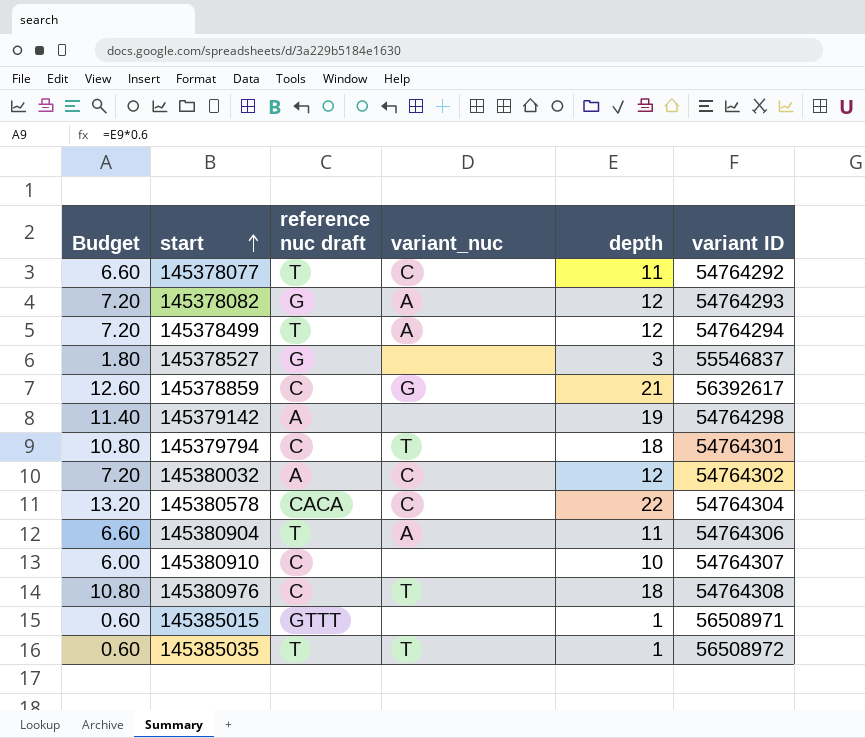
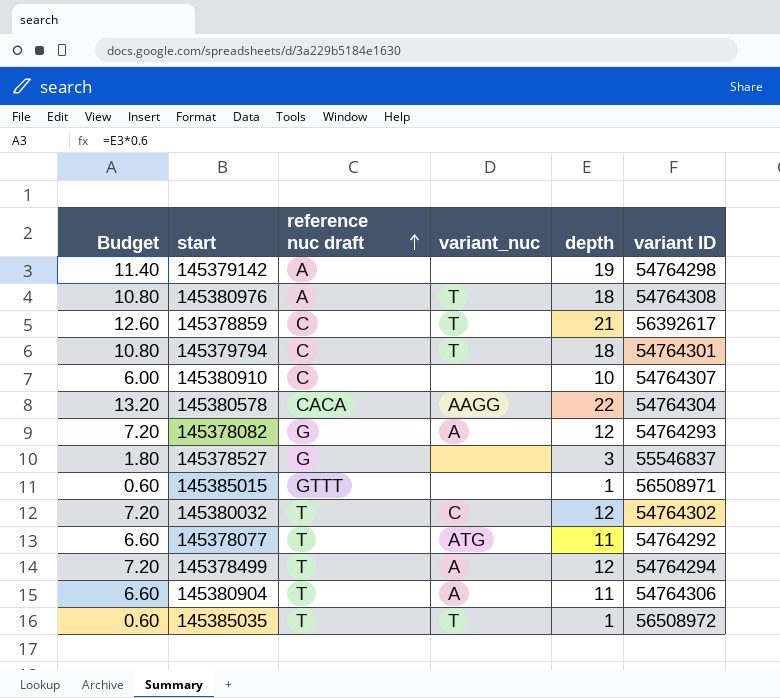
row order: start ascending -> reference nuc draft ascending
145380976 | reference nuc draft: C -> A
145378859 | variant_nuc: G -> T
145380578 | variant_nuc: C -> AAGG
145380032 | reference nuc draft: A -> T
145378077 | variant_nuc: C -> ATG

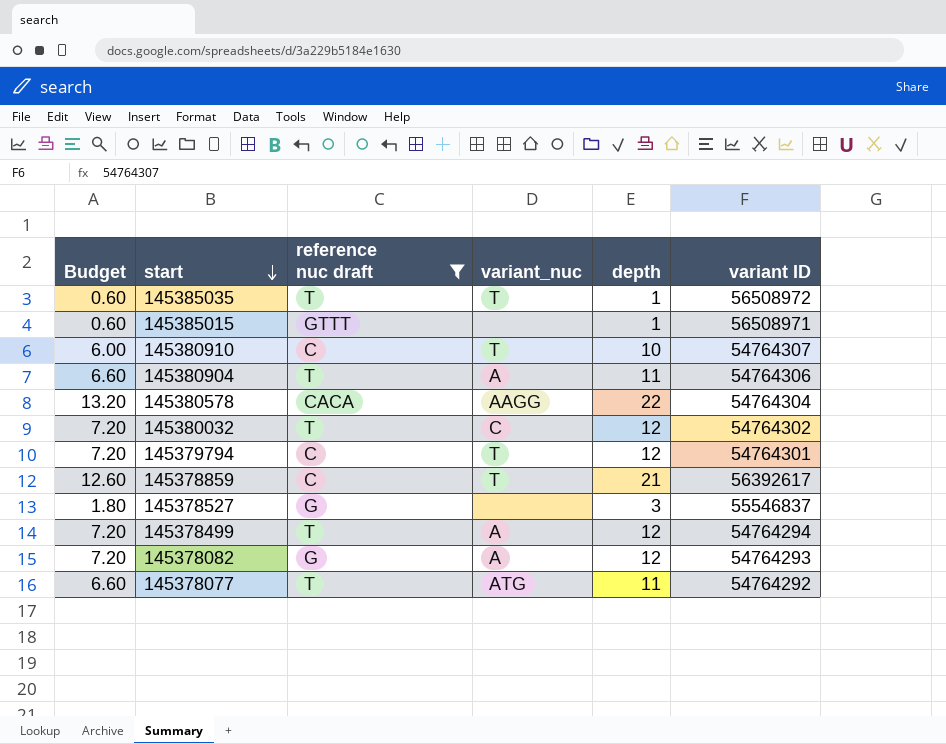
filter: none -> reference nuc draft != A
row order: reference nuc draft ascending -> start descending
145380910 | variant_nuc: none -> T
145379794 | Budget: 10.80 -> 7.20
145379794 | depth: 18 -> 12

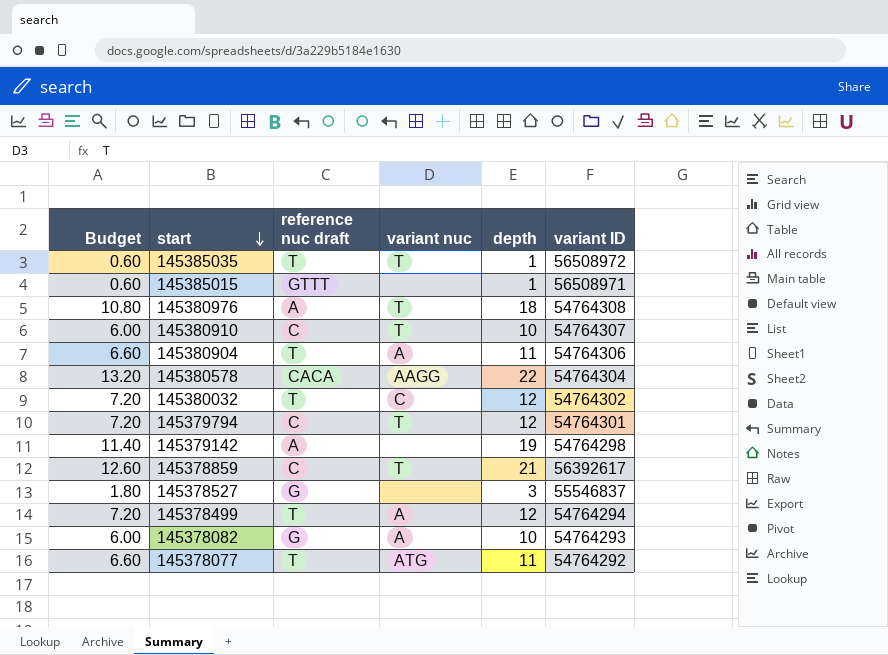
filter: reference nuc draft != A -> none
column name: variant_nuc -> variant nuc
145378082 | Budget: 7.20 -> 6.00
145378082 | depth: 12 -> 10

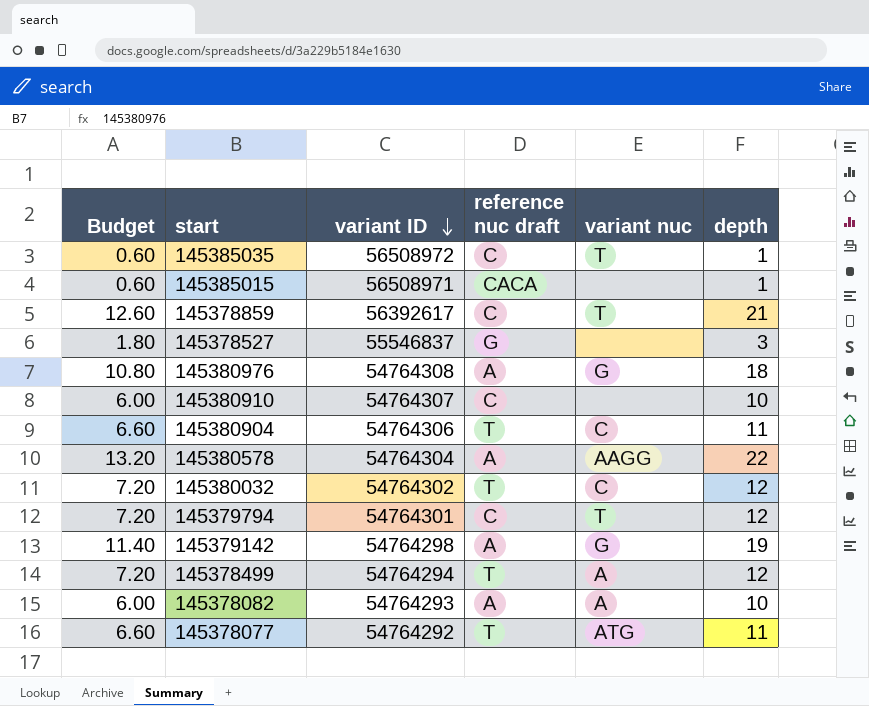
row order: start descending -> variant ID descending
column variant ID | position: 6 -> 3
145385035 | reference nuc draft: T -> C
145385015 | reference nuc draft: GTTT -> CACA
145380976 | variant nuc: T -> G
145380910 | variant nuc: T -> none
145380904 | variant nuc: A -> C
145380578 | reference nuc draft: CACA -> A
145379142 | variant nuc: none -> G
145378082 | reference nuc draft: G -> A

